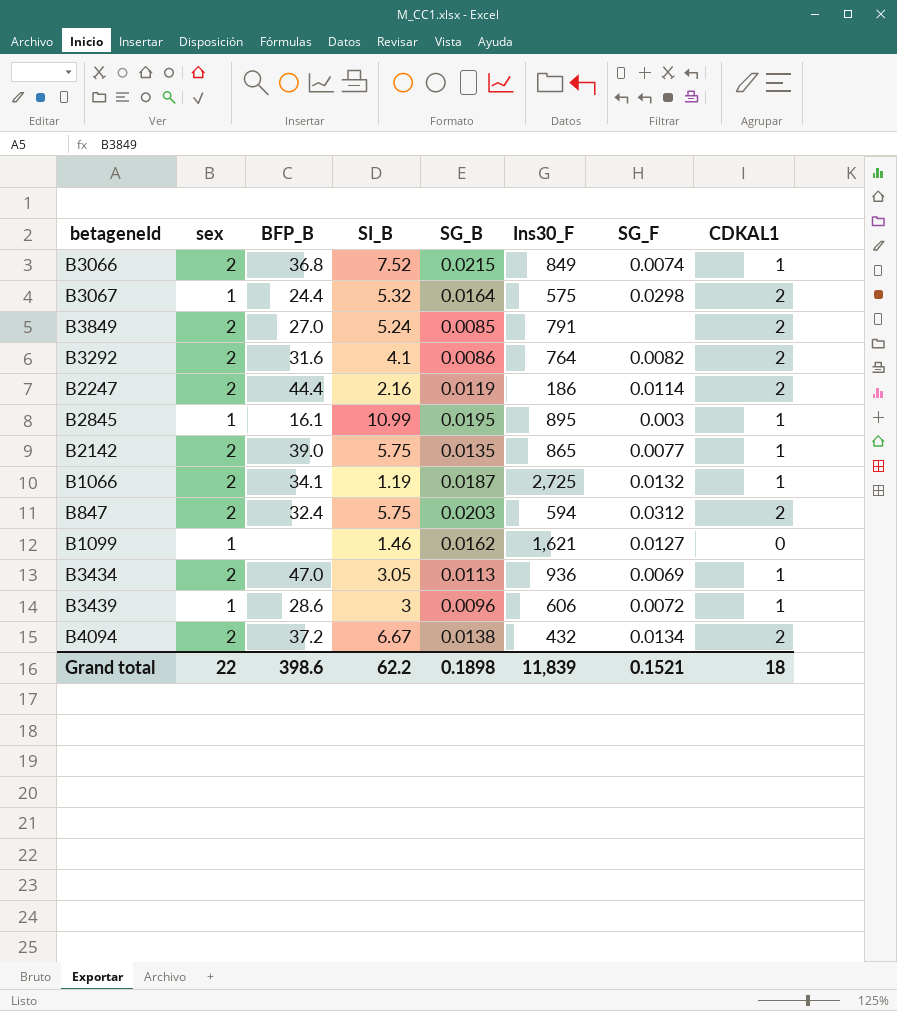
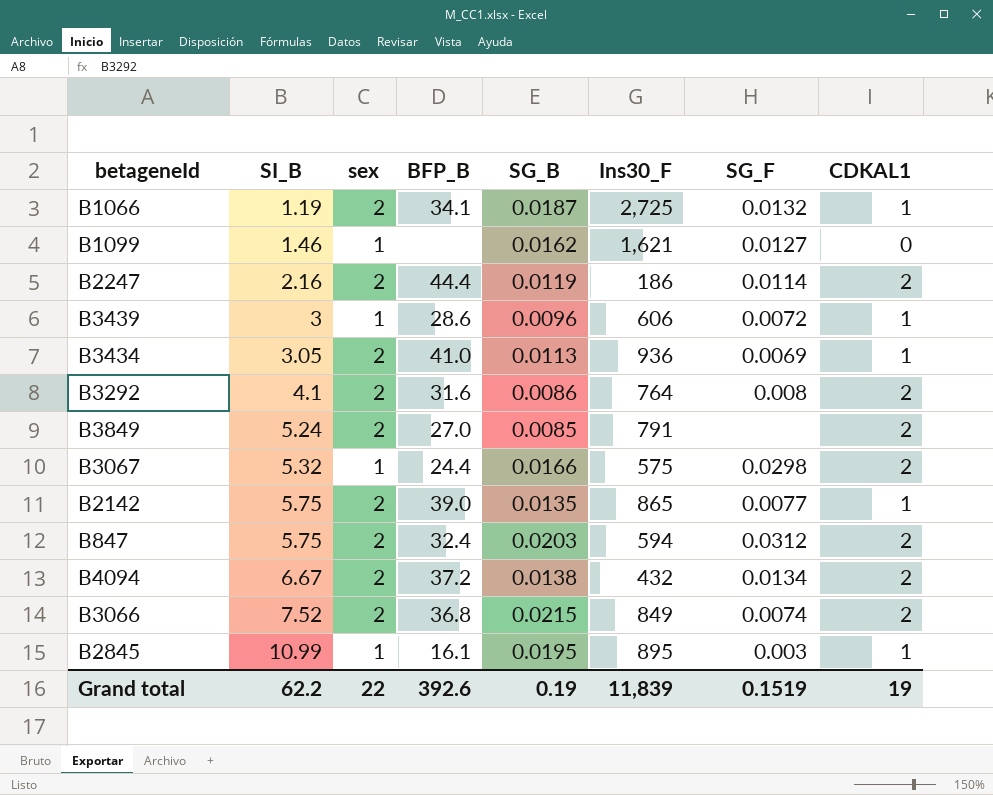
row order: none -> SI_B ascending
column SI_B | position: 4 -> 2
B3434 | BFP_B: 47.0 -> 41.0
B3292 | SG_F: 0.0082 -> 0.008
B3067 | SG_B: 0.0164 -> 0.0166
B3066 | CDKAL1: 1 -> 2
Grand total | BFP_B: 398.6 -> 392.6
Grand total | SG_B: 0.1898 -> 0.19
Grand total | SG_F: 0.1521 -> 0.1519
Grand total | CDKAL1: 18 -> 19

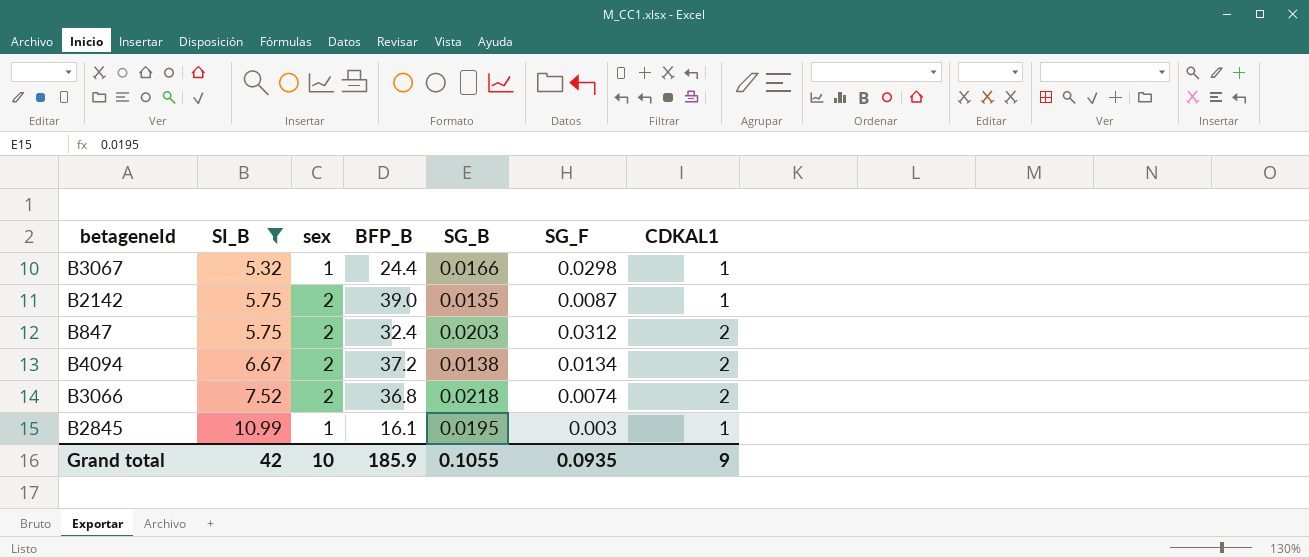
filter: none -> SI_B >= 5.32
column Ins30_F | position: 6 -> none
B3067 | CDKAL1: 2 -> 1
B2142 | SG_F: 0.0077 -> 0.0087
B3066 | SG_B: 0.0215 -> 0.0218
Grand total | SI_B: 62.2 -> 42
Grand total | sex: 22 -> 10
Grand total | BFP_B: 392.6 -> 185.9
Grand total | SG_B: 0.19 -> 0.1055
Grand total | SG_F: 0.1519 -> 0.0935
Grand total | CDKAL1: 19 -> 9

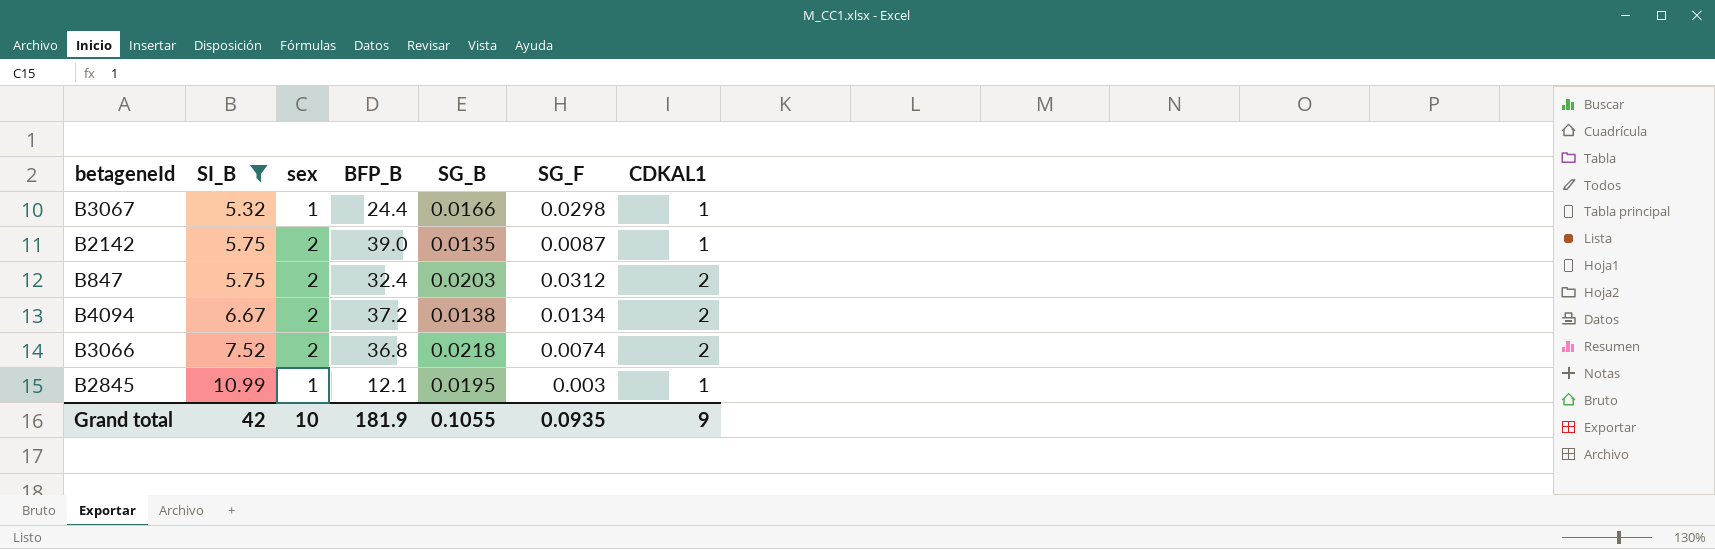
B2845 | BFP_B: 16.1 -> 12.1
Grand total | BFP_B: 185.9 -> 181.9

